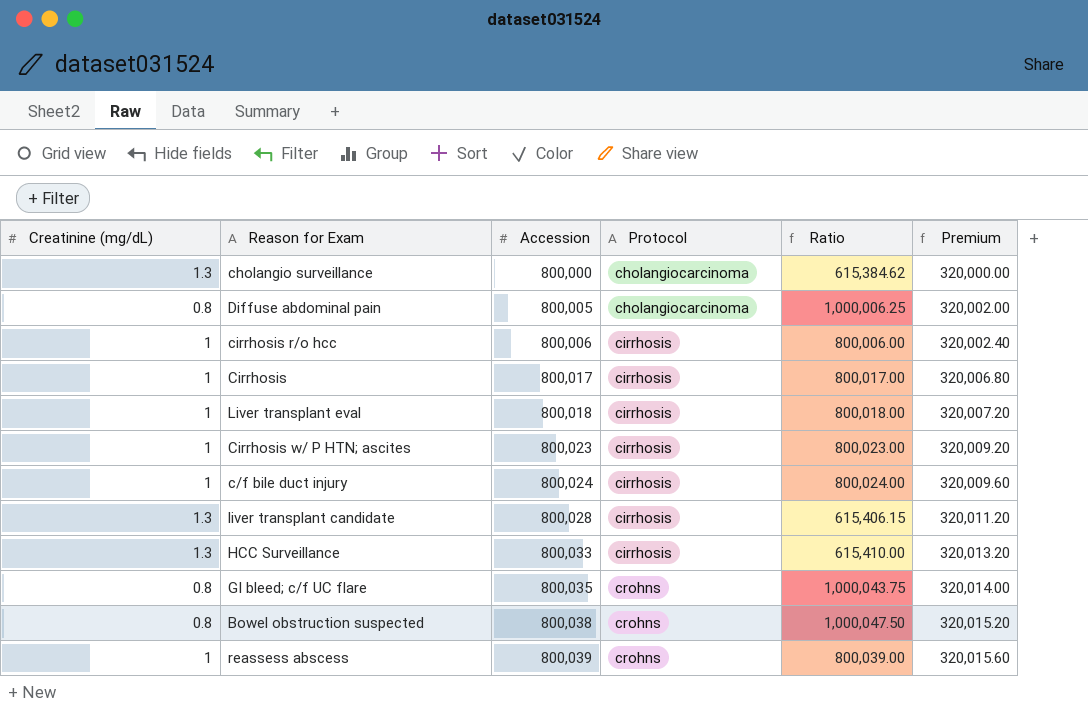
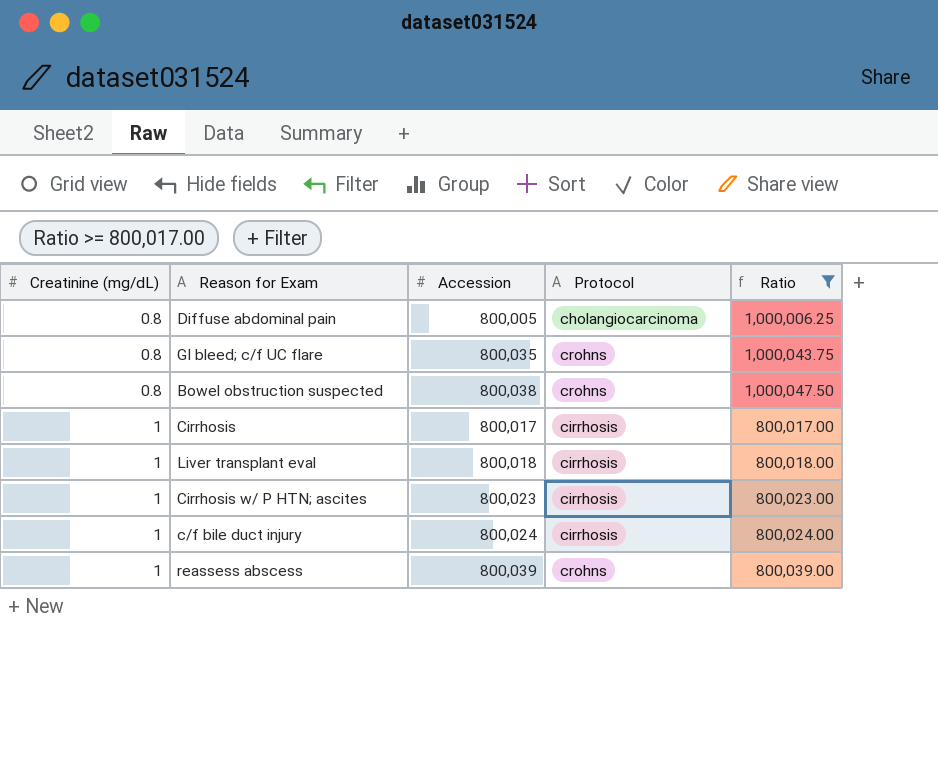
filter: none -> Ratio >= 800,017.00
row order: Accession ascending -> Creatinine (mg/dL) ascending
column Premium | formula: [Accession] * 0.4 -> none

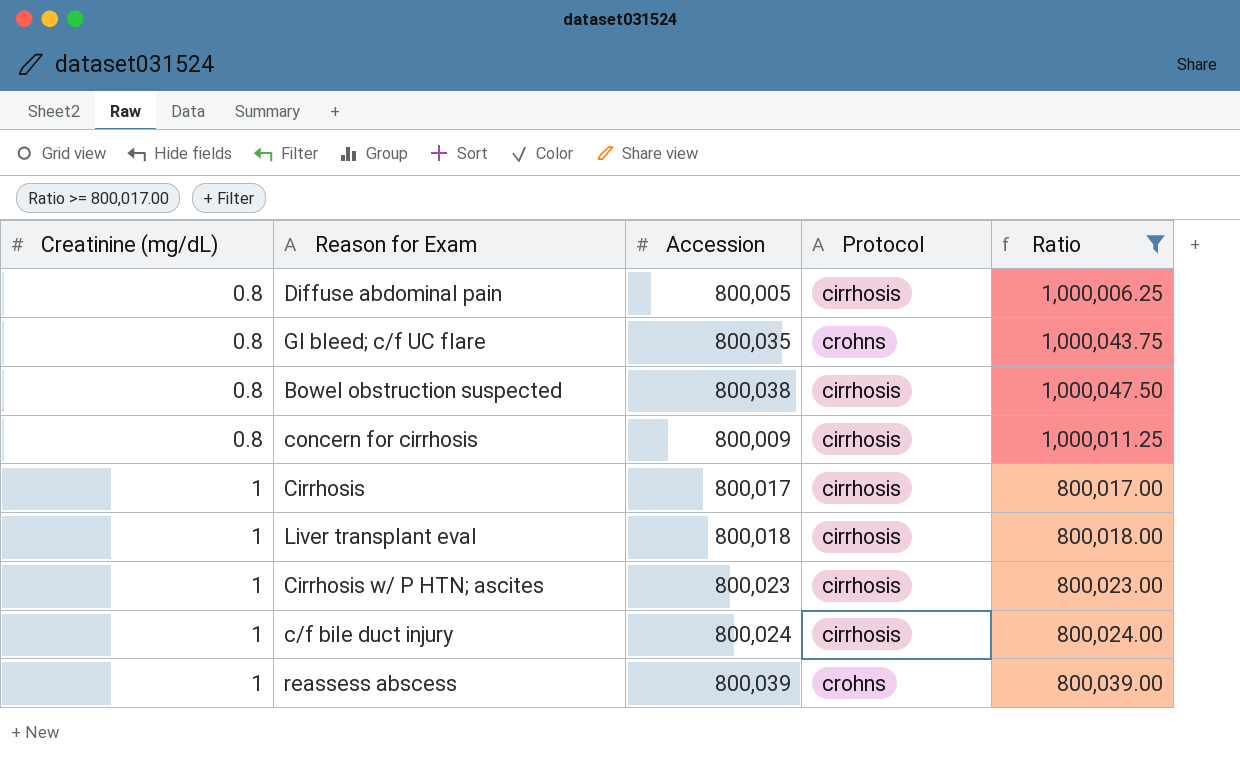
Diffuse abdominal pain | Protocol: cholangiocarcinoma -> cirrhosis
Bowel obstruction suspected | Protocol: crohns -> cirrhosis
row concern for cirrhosis: none -> 0.8 | 800,009 | cirrhosis | 1,000,011.25

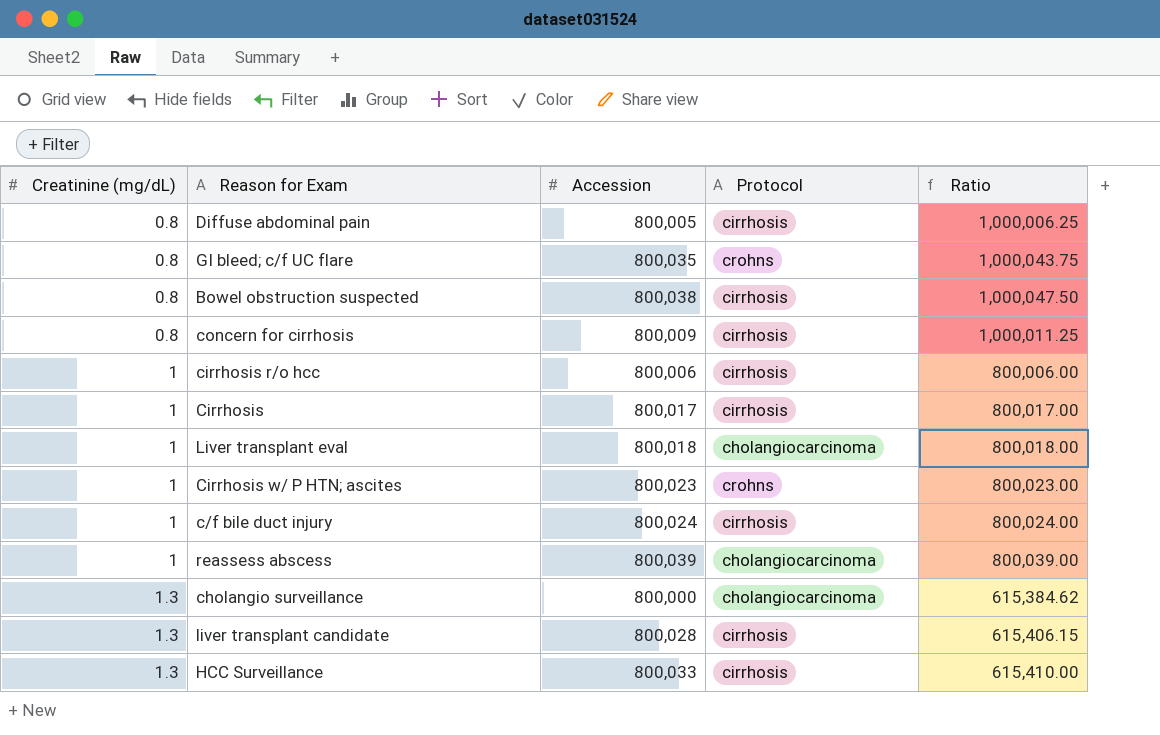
filter: Ratio >= 800,017.00 -> none
Liver transplant eval | Protocol: cirrhosis -> cholangiocarcinoma
Cirrhosis w/ P HTN; ascites | Protocol: cirrhosis -> crohns
reassess abscess | Protocol: crohns -> cholangiocarcinoma

